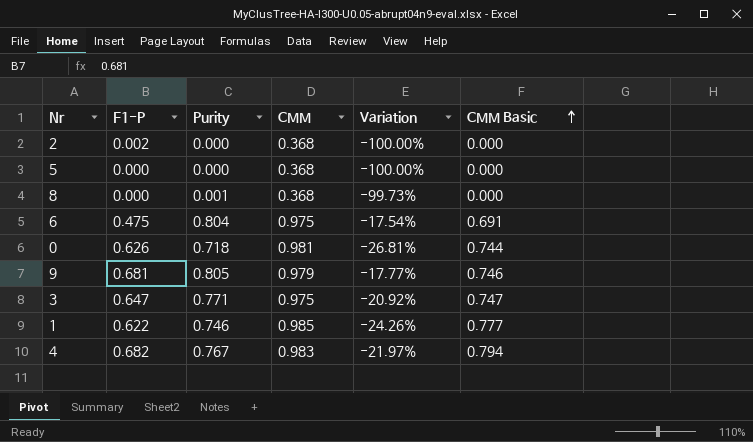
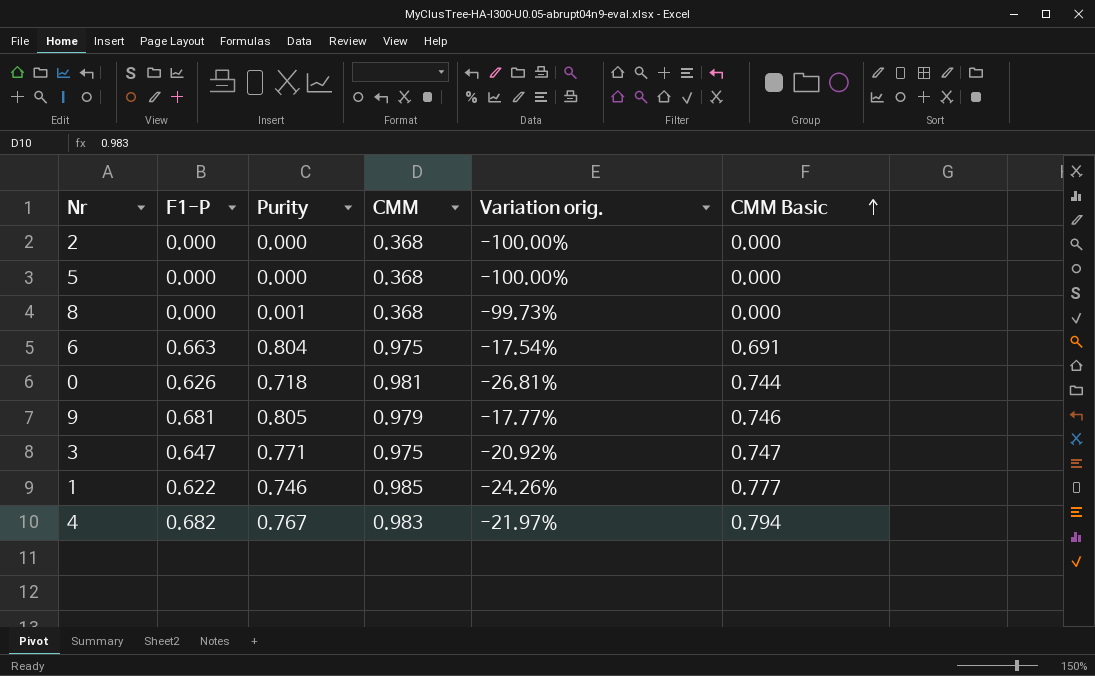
column name: Variation -> Variation orig.
2 | F1-P: 0.002 -> 0.000
6 | F1-P: 0.475 -> 0.663

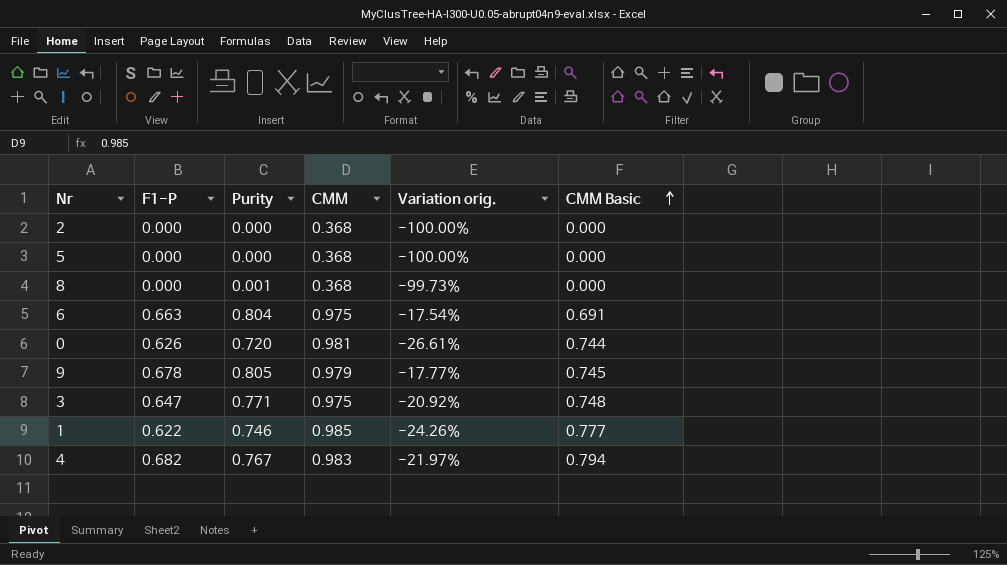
0 | Purity: 0.718 -> 0.720
0 | Variation orig.: -26.81% -> -26.61%
9 | F1-P: 0.681 -> 0.678
9 | CMM Basic: 0.746 -> 0.745
3 | CMM Basic: 0.747 -> 0.748

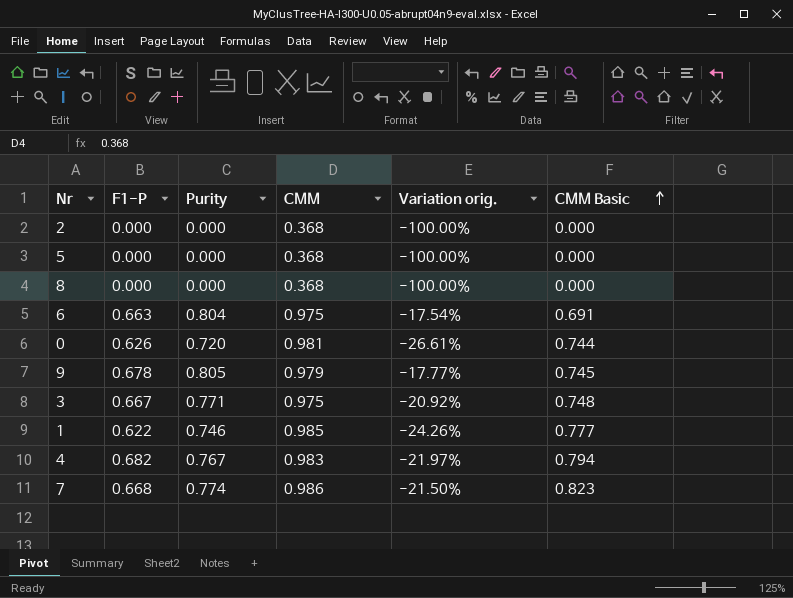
8 | Purity: 0.001 -> 0.000
8 | Variation orig.: -99.73% -> -100.00%
3 | F1-P: 0.647 -> 0.667
row 7: none -> 0.668 | 0.774 | 0.986 | -21.50% | 0.823

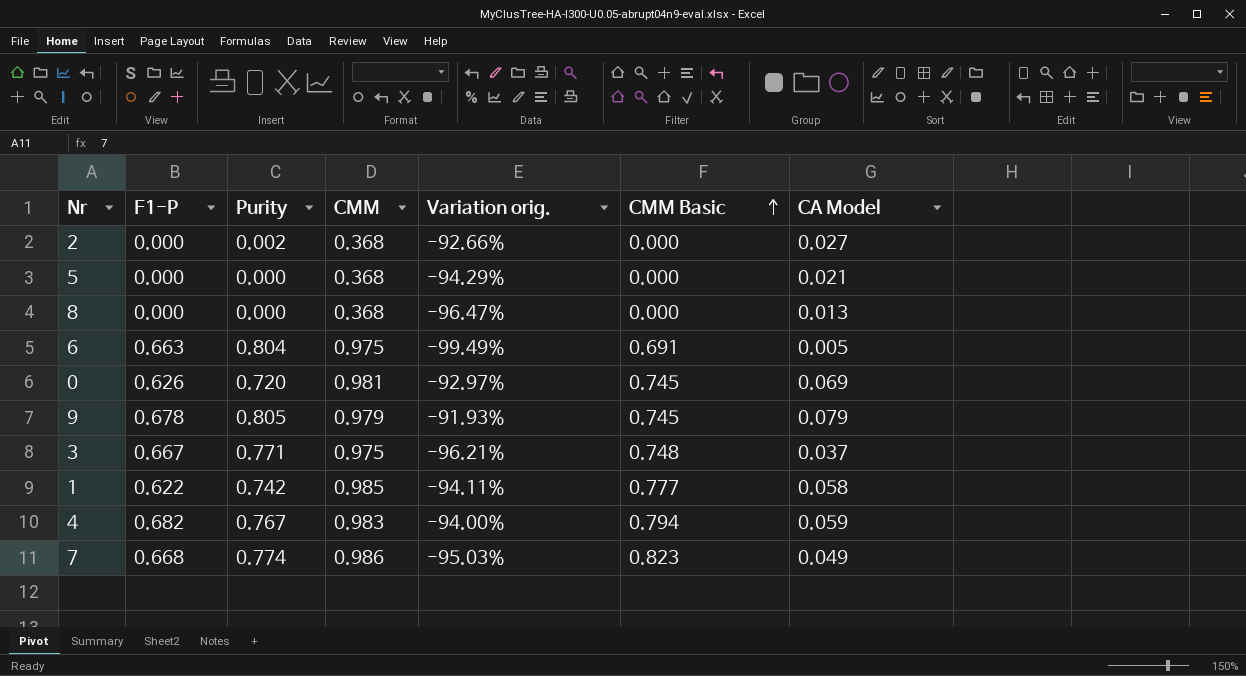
column Variation orig. | formula: ([Purity] - [CMM]) / [CMM] -> ([CA Model] - [CMM]) / [CMM]
column CA Model | position: none -> 7
2 | Purity: 0.000 -> 0.002
0 | CMM Basic: 0.744 -> 0.745
1 | Purity: 0.746 -> 0.742

